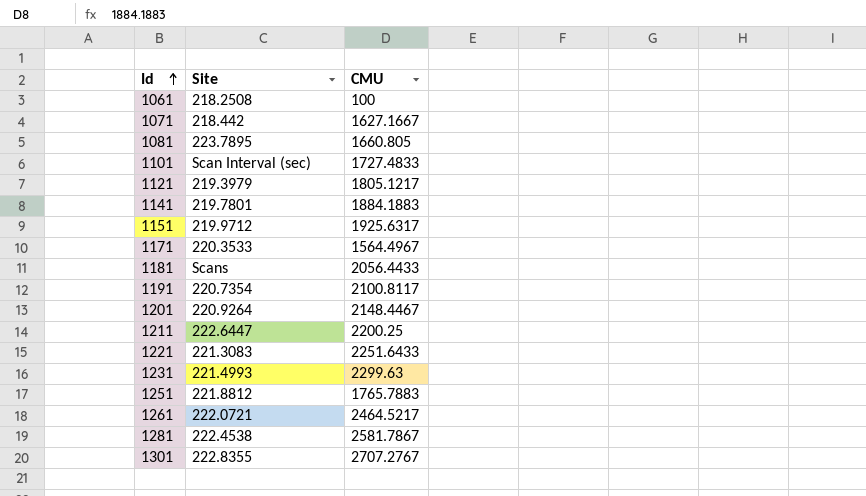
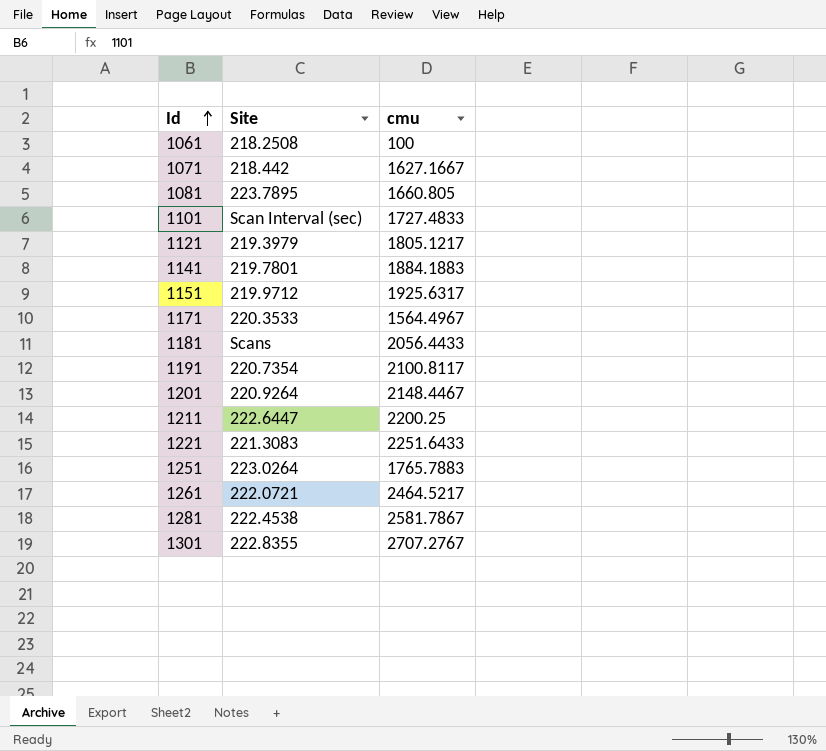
column name: CMU -> cmu
row 1231: 221.4993 | 2299.63 -> none
1251 | Site: 221.8812 -> 223.0264

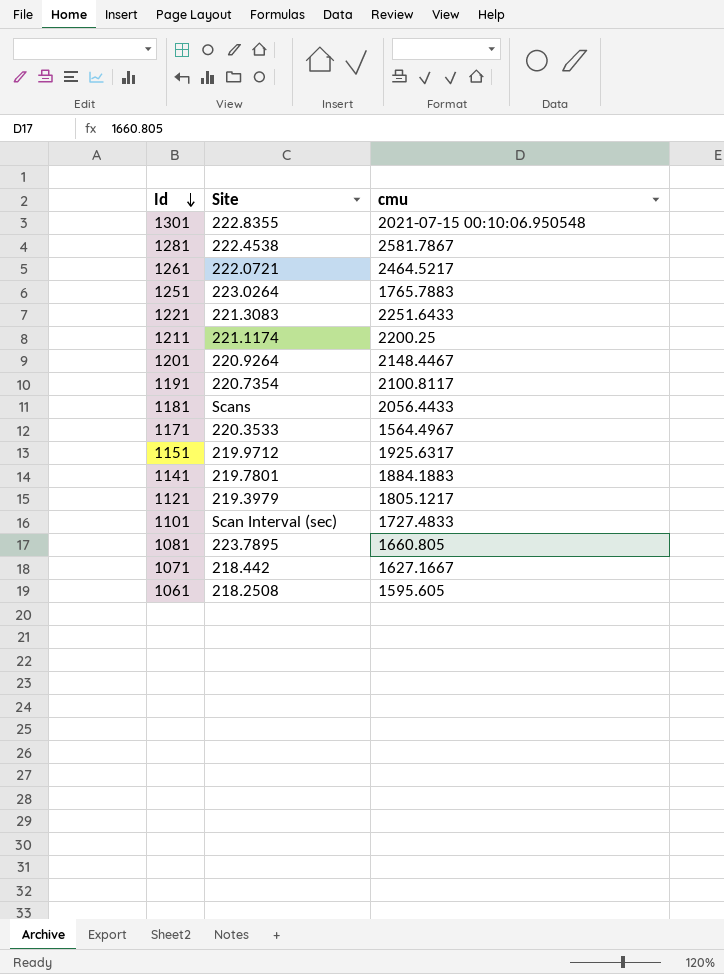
row order: Id ascending -> Id descending
1301 | cmu: 2707.2767 -> 2021-07-15 00:10:06.950548
1211 | Site: 222.6447 -> 221.1174
1061 | cmu: 100 -> 1595.605

